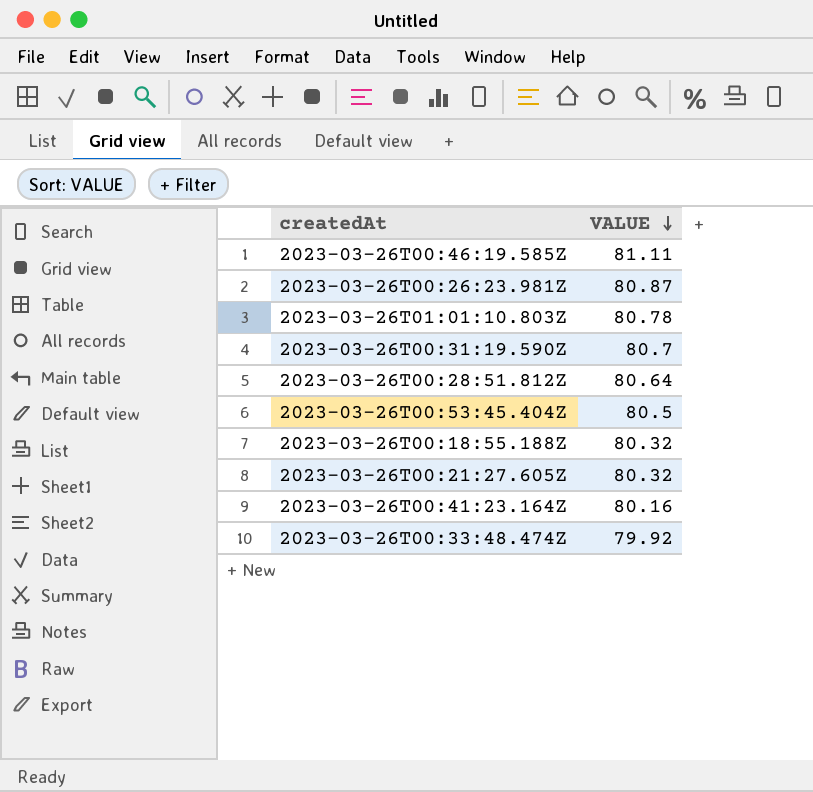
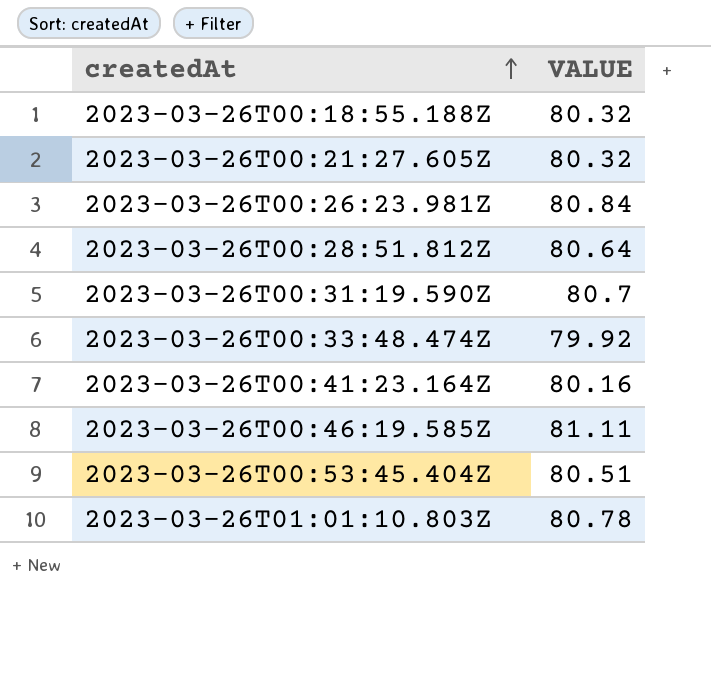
row order: VALUE descending -> createdAt ascending
2023-03-26T00:26:23.981Z | VALUE: 80.87 -> 80.84
2023-03-26T00:53:45.404Z | VALUE: 80.5 -> 80.51

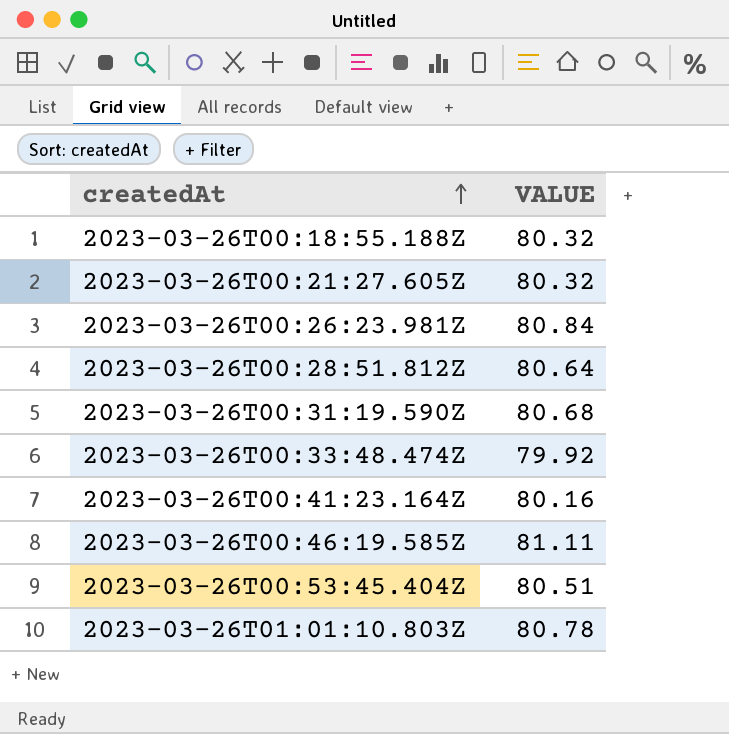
2023-03-26T00:31:19.590Z | VALUE: 80.7 -> 80.68

